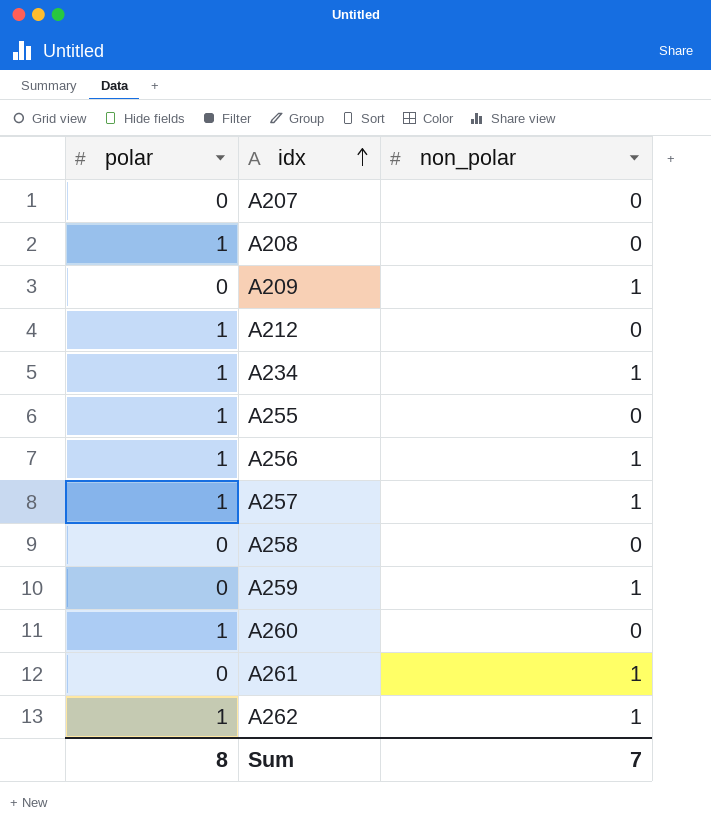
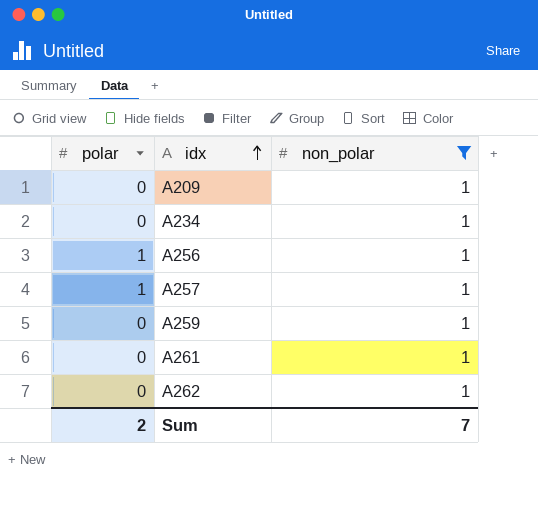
filter: none -> non_polar = 1
A234 | polar: 1 -> 0
A262 | polar: 1 -> 0
Sum | polar: 8 -> 2

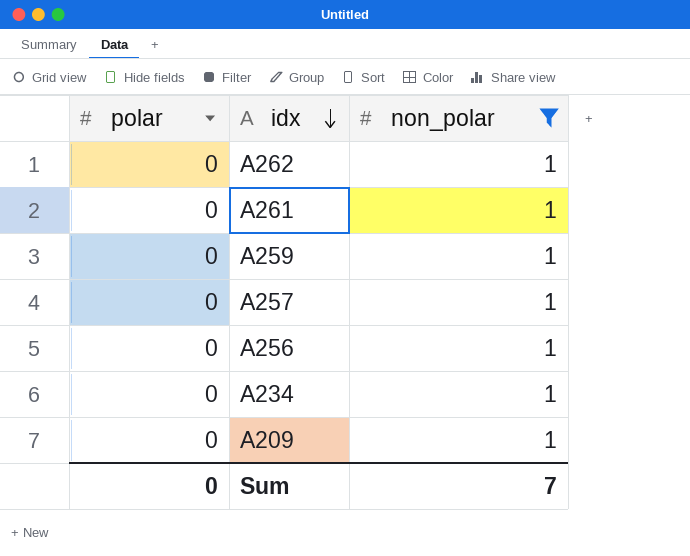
row order: idx ascending -> idx descending
A257 | polar: 1 -> 0
A256 | polar: 1 -> 0
Sum | polar: 2 -> 0

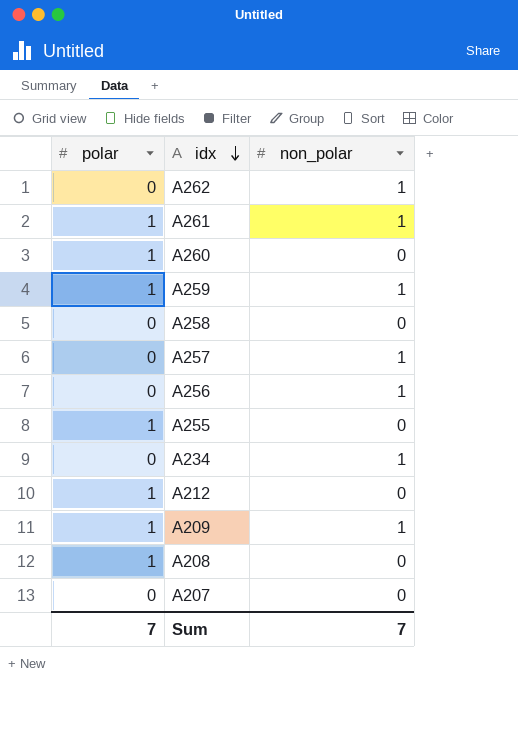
filter: non_polar = 1 -> none
A261 | polar: 0 -> 1
A259 | polar: 0 -> 1
A209 | polar: 0 -> 1
Sum | polar: 0 -> 7

